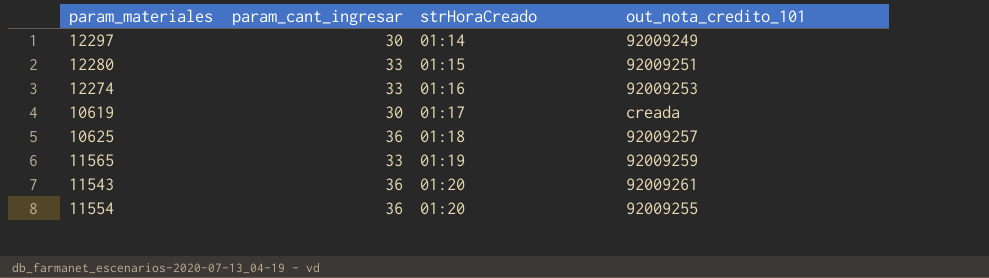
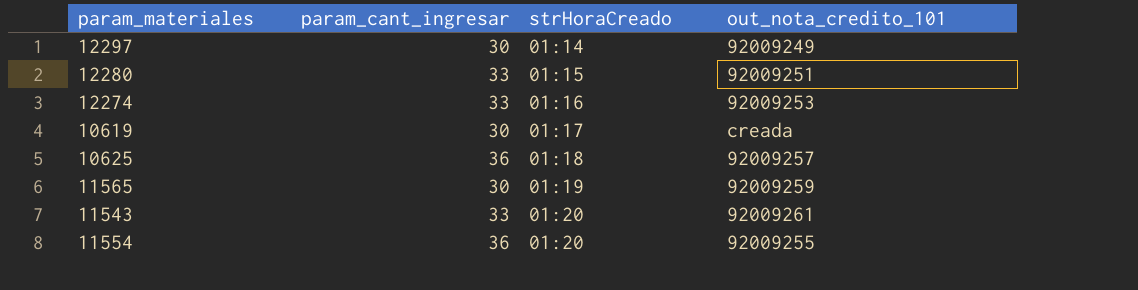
11565 | param_cant_ingresar: 33 -> 30
11543 | param_cant_ingresar: 36 -> 33

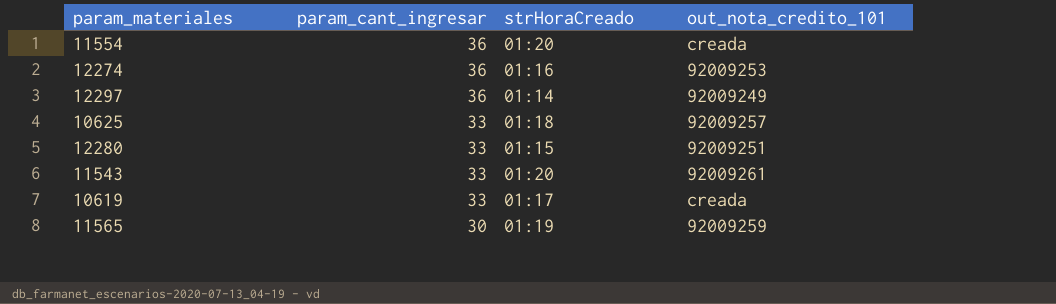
row order: strHoraCreado ascending -> param_cant_ingresar descending
11554 | out_nota_credito_101: 92009255 -> creada
12274 | param_cant_ingresar: 33 -> 36
12297 | param_cant_ingresar: 30 -> 36
10625 | param_cant_ingresar: 36 -> 33
10619 | param_cant_ingresar: 30 -> 33

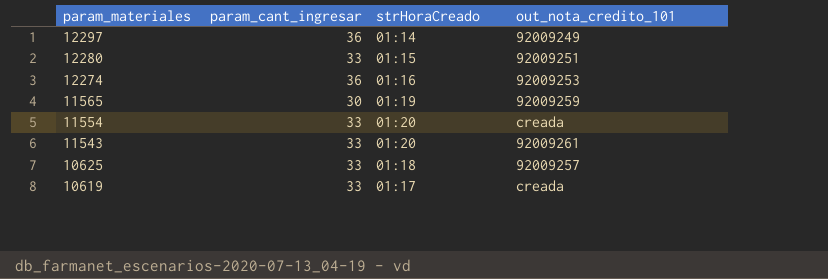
row order: param_cant_ingresar descending -> param_materiales descending
11554 | param_cant_ingresar: 36 -> 33

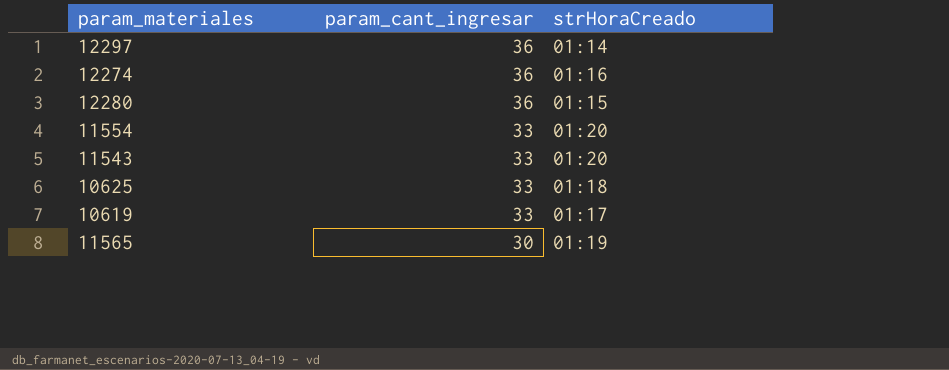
row order: param_materiales descending -> param_cant_ingresar descending
column out_nota_credito_101 | position: 4 -> none
12280 | param_cant_ingresar: 33 -> 36

